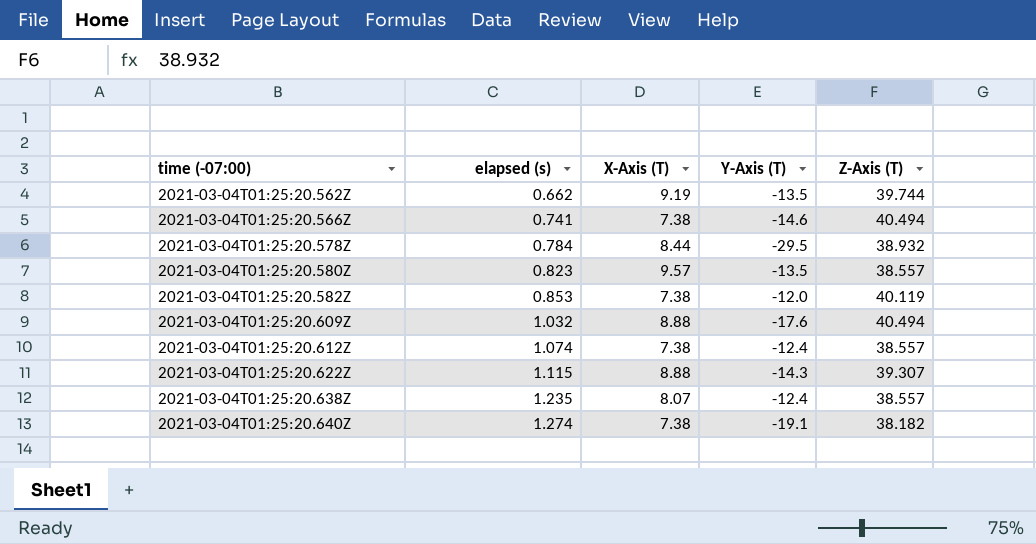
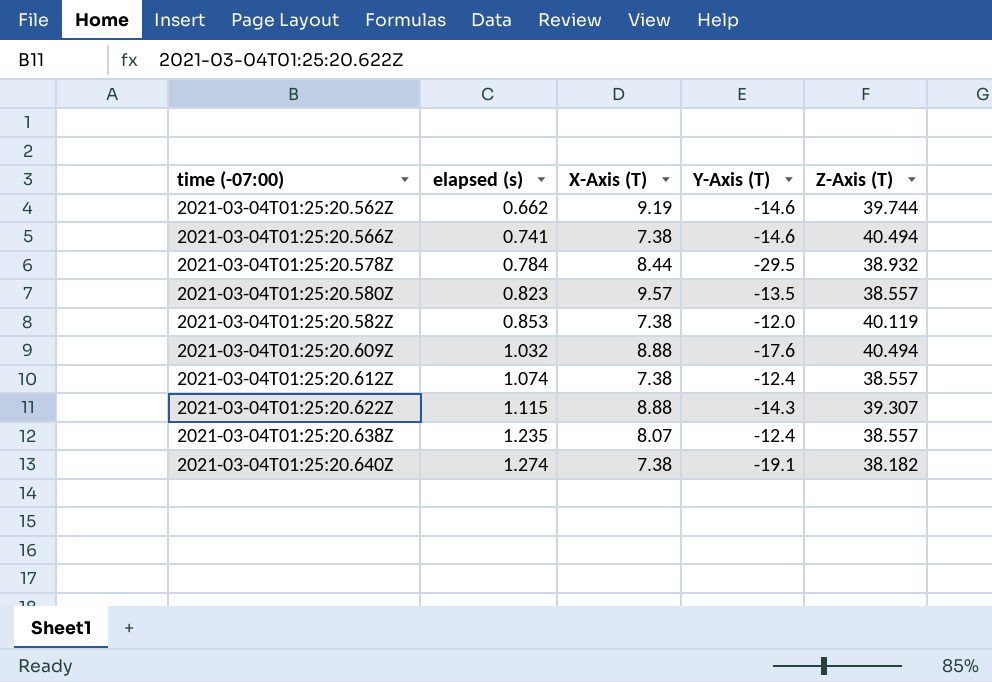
2021-03-04T01:25:20.562Z | Y-Axis (T): -13.5 -> -14.6

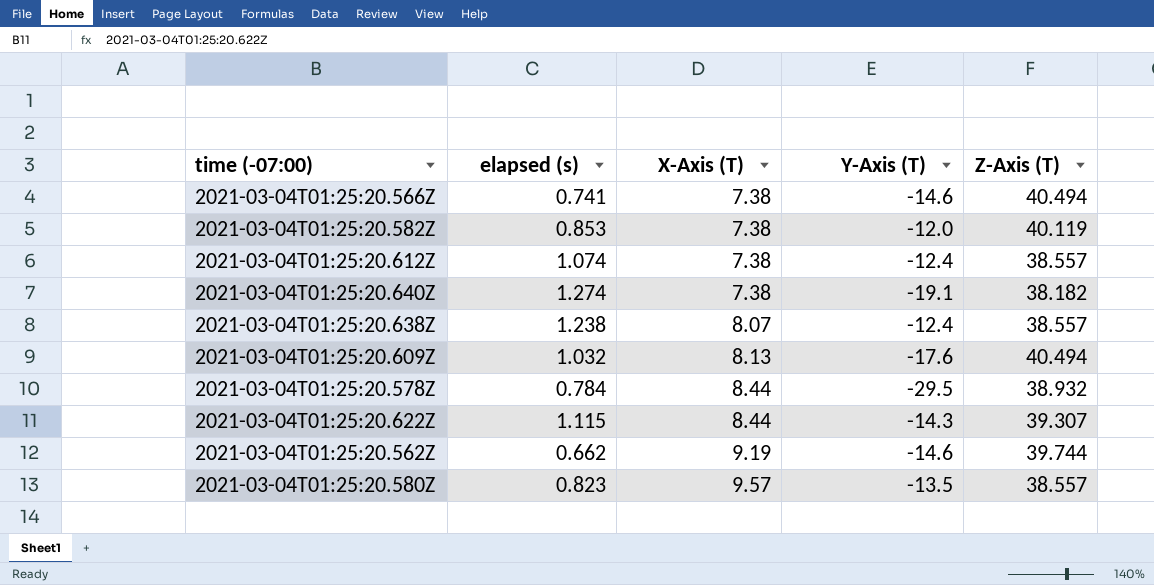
row order: time (-07:00) ascending -> X-Axis (T) ascending
2021-03-04T01:25:20.638Z | elapsed (s): 1.235 -> 1.238
2021-03-04T01:25:20.609Z | X-Axis (T): 8.88 -> 8.13
2021-03-04T01:25:20.622Z | X-Axis (T): 8.88 -> 8.44

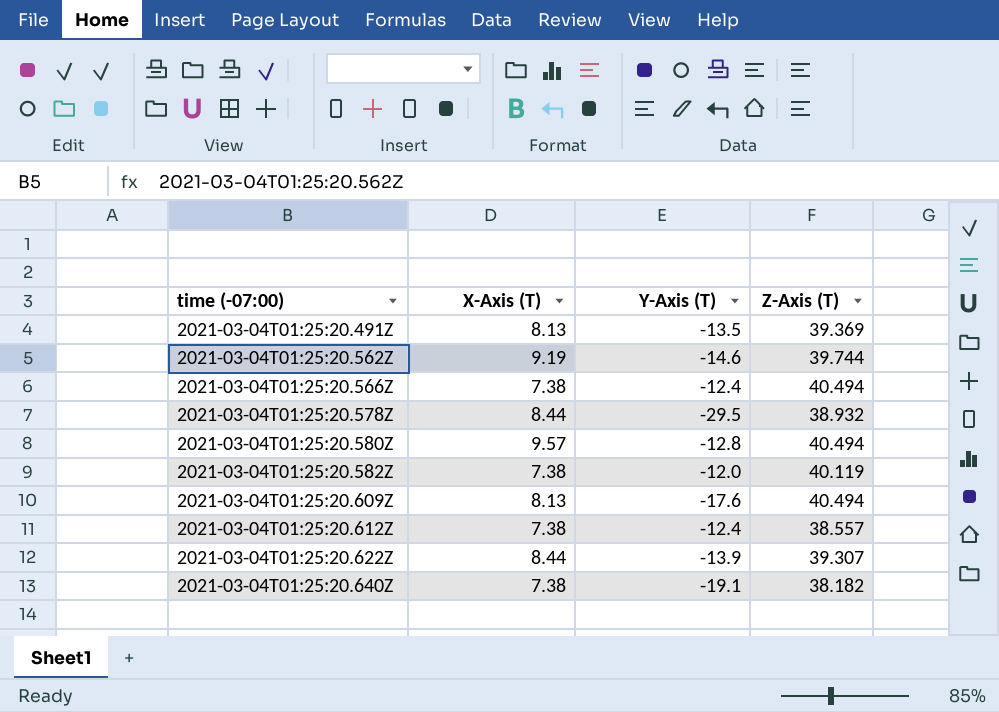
row order: X-Axis (T) ascending -> time (-07:00) ascending
column elapsed (s) | position: 2 -> none
row 2021-03-04T01:25:20.638Z: 1.238 | 8.07 | -12.4 | 38.557 -> none
row 2021-03-04T01:25:20.491Z: none -> 8.13 | -13.5 | 39.369
2021-03-04T01:25:20.566Z | Y-Axis (T): -14.6 -> -12.4
2021-03-04T01:25:20.580Z | Y-Axis (T): -13.5 -> -12.8
2021-03-04T01:25:20.580Z | Z-Axis (T): 38.557 -> 40.494
2021-03-04T01:25:20.622Z | Y-Axis (T): -14.3 -> -13.9

